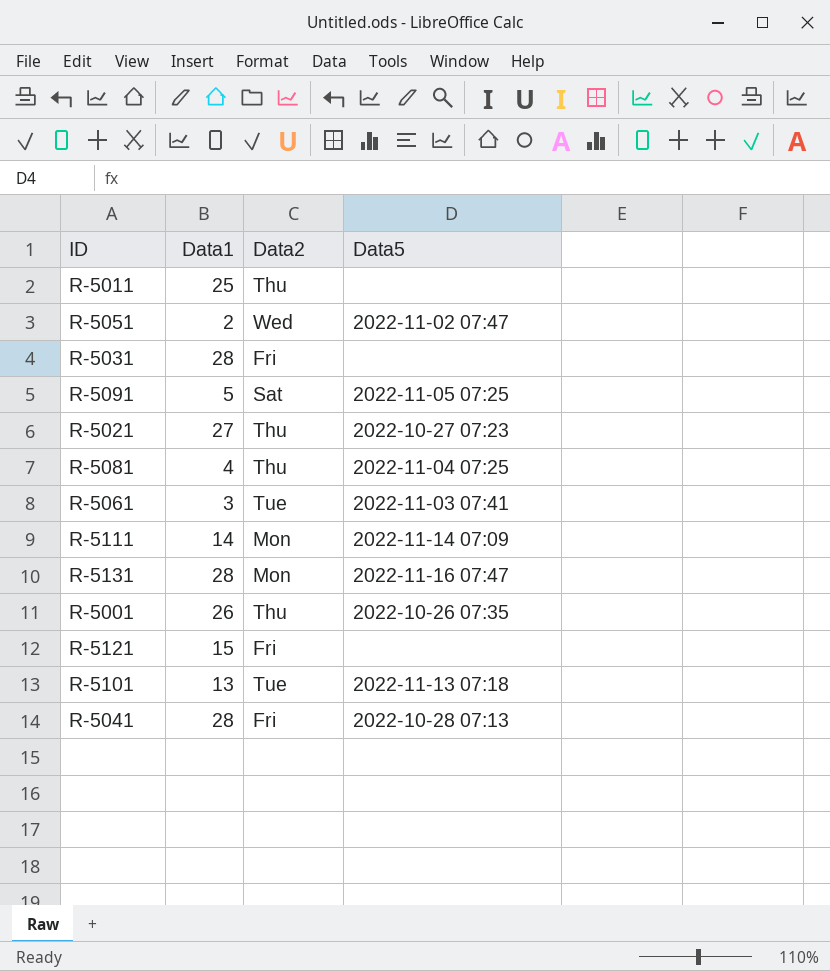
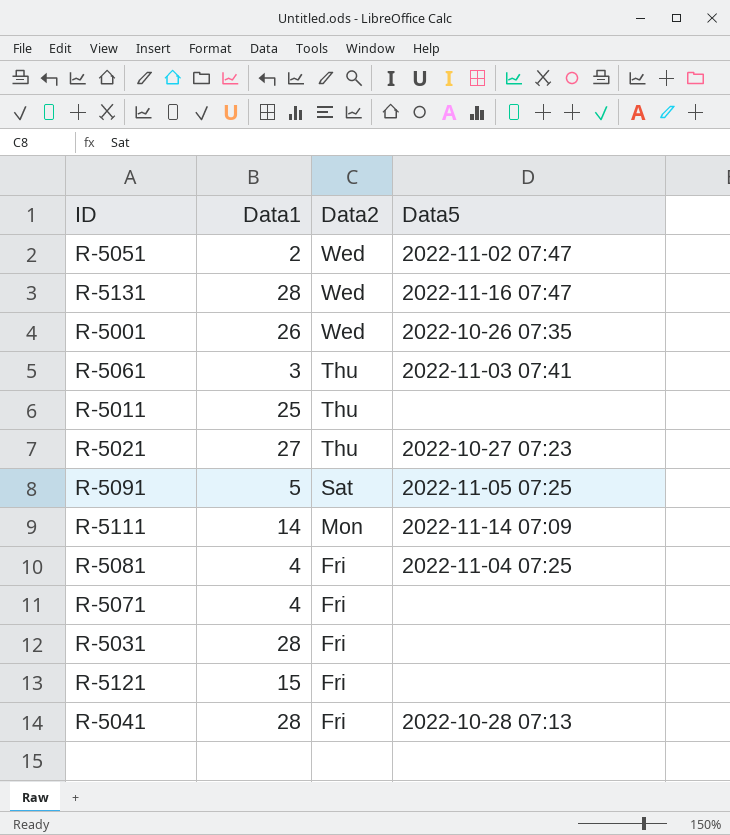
row order: none -> Data2 descending
row R-5101: 13 | Tue | 2022-11-13 07:18 -> none
R-5131 | Data2: Mon -> Wed
R-5001 | Data2: Thu -> Wed
R-5061 | Data2: Tue -> Thu
R-5081 | Data2: Thu -> Fri
row R-5071: none -> 4 | Fri | none

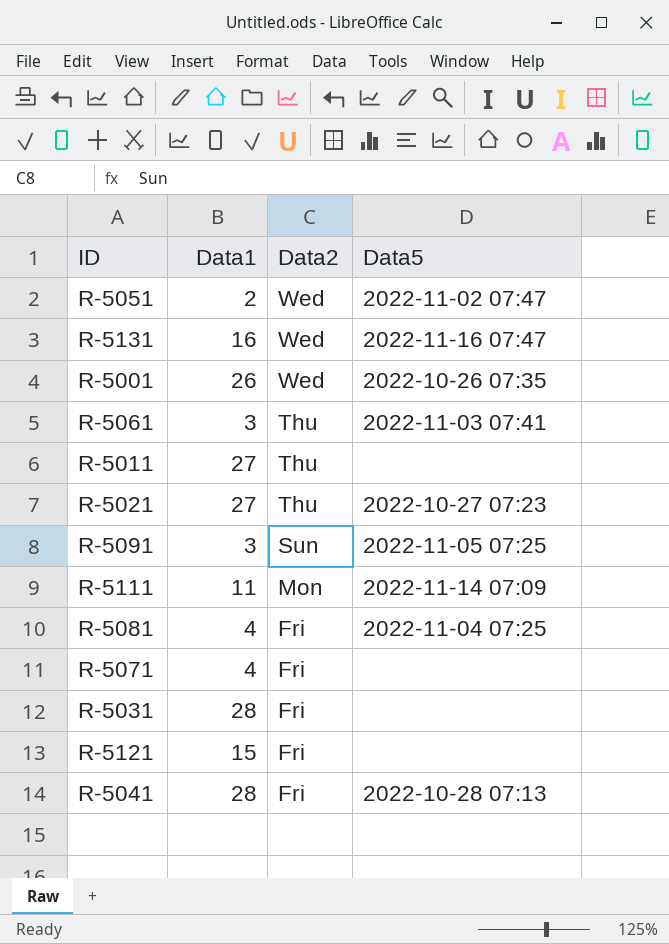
R-5131 | Data1: 28 -> 16
R-5011 | Data1: 25 -> 27
R-5091 | Data1: 5 -> 3
R-5091 | Data2: Sat -> Sun
R-5111 | Data1: 14 -> 11

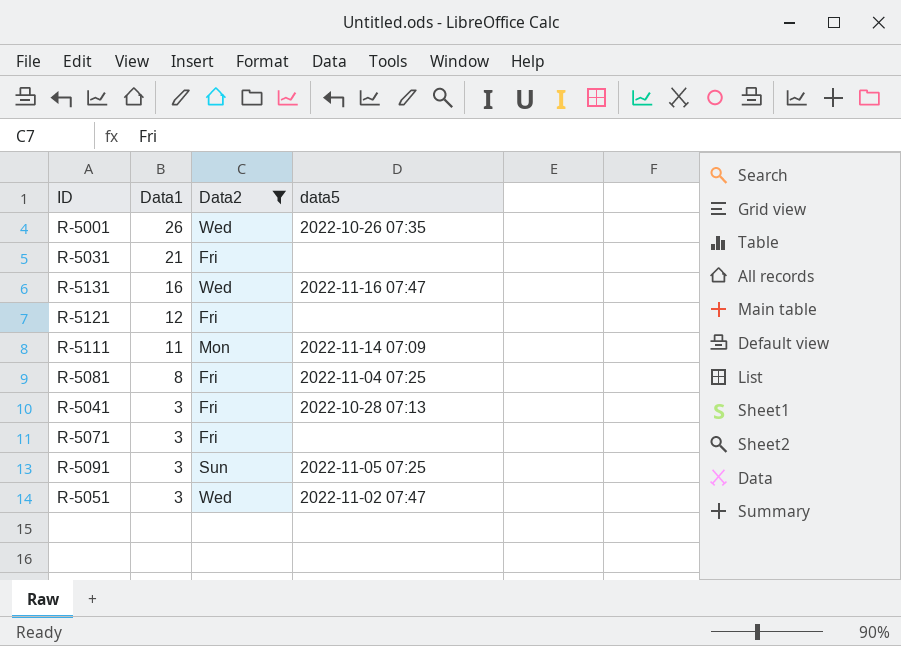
filter: none -> Data2 != Thu
row order: Data2 descending -> Data1 descending
column name: Data5 -> data5
R-5031 | Data1: 28 -> 21
R-5121 | Data1: 15 -> 12
R-5081 | Data1: 4 -> 8
R-5041 | Data1: 28 -> 3
R-5071 | Data1: 4 -> 3
R-5051 | Data1: 2 -> 3

